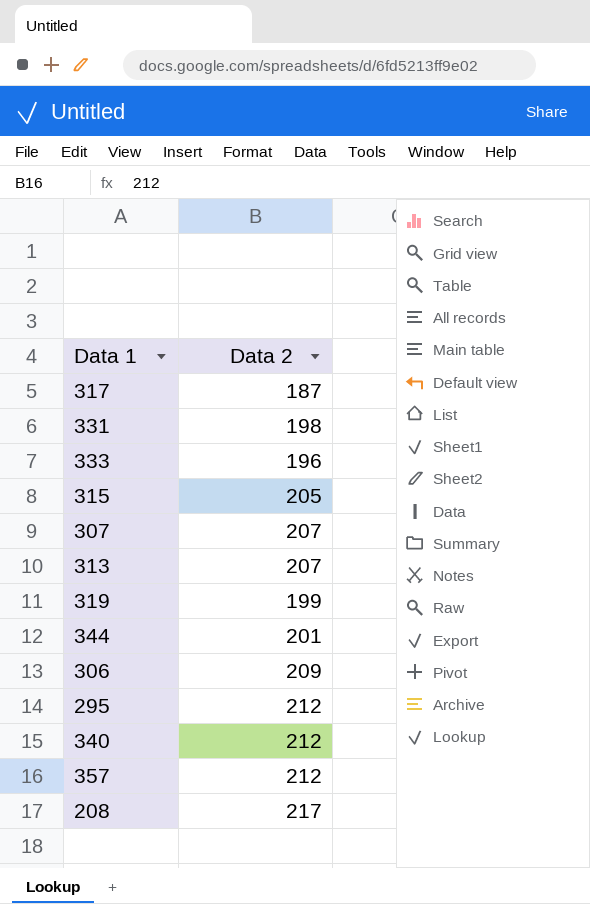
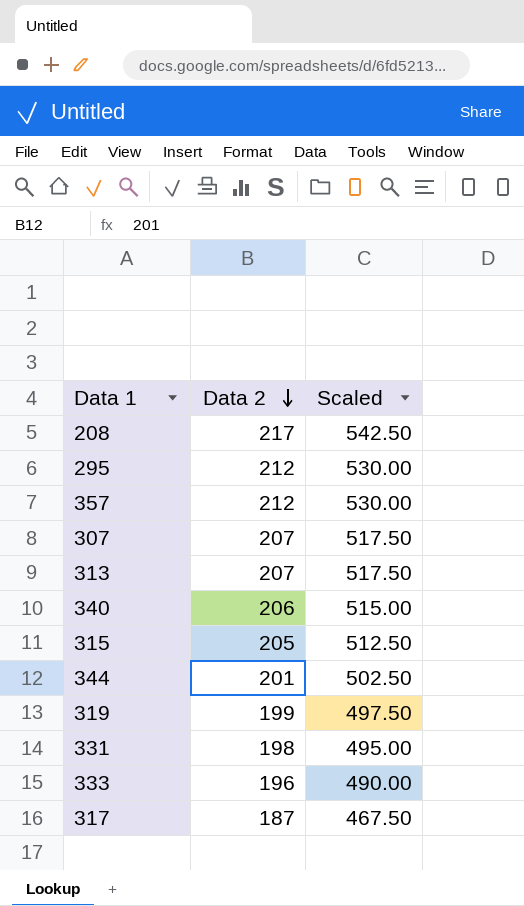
row order: none -> Data 2 descending
column Scaled | formula: none -> [Data 2] * 2.5
row 306: 209 -> none
340 | Data 2: 212 -> 206

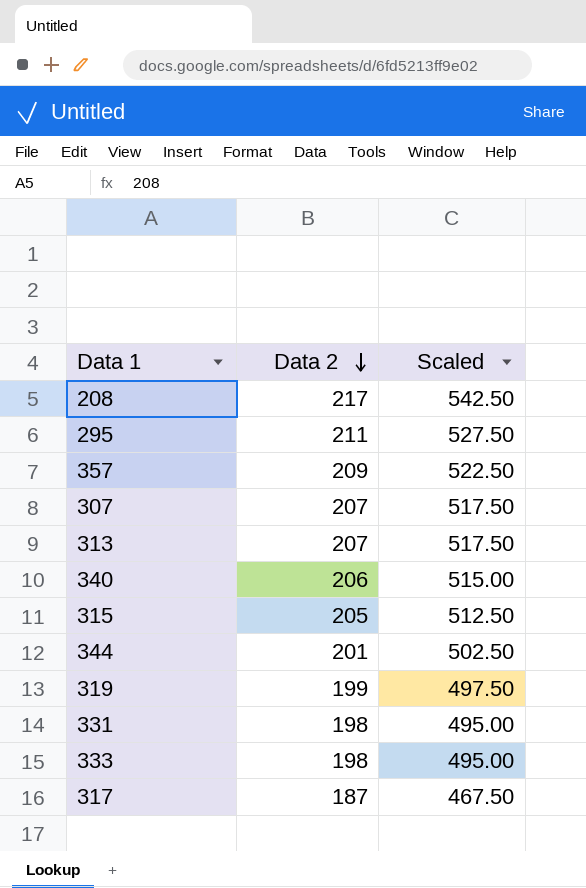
295 | Data 2: 212 -> 211
295 | Scaled: 530.00 -> 527.50
357 | Data 2: 212 -> 209
357 | Scaled: 530.00 -> 522.50
333 | Data 2: 196 -> 198
333 | Scaled: 490.00 -> 495.00

